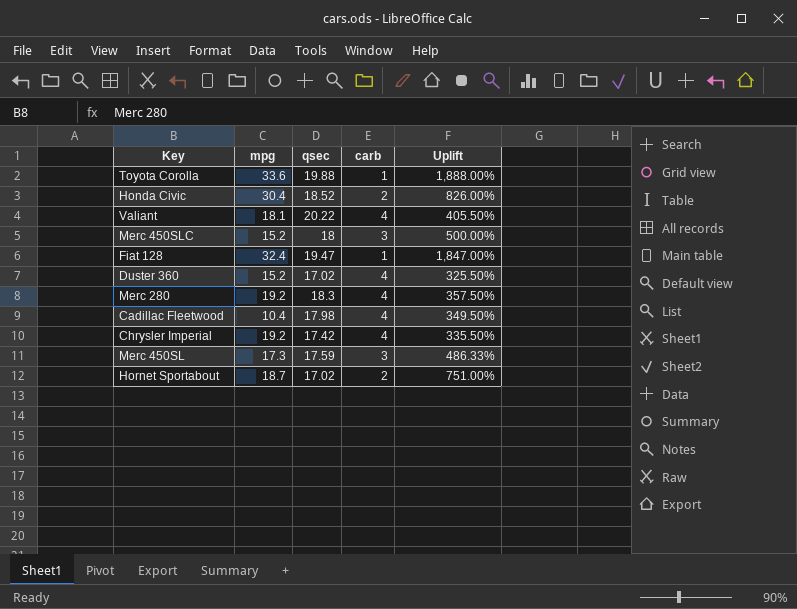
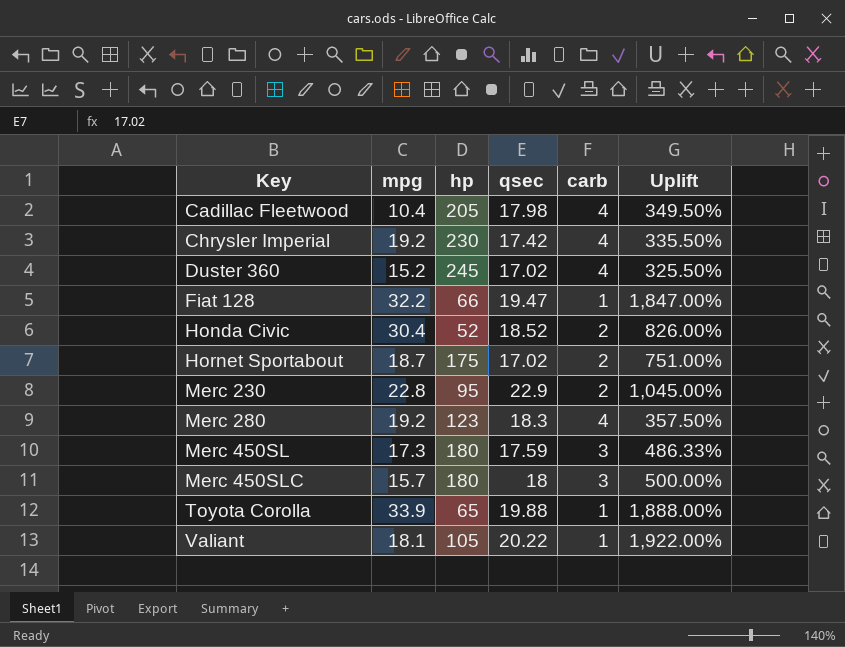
row order: none -> Key ascending
column hp | position: none -> 3
Fiat 128 | mpg: 32.4 -> 32.2
row Merc 230: none -> 22.8 | 95 | 22.9 | 2 | 1,045.00%
Merc 450SLC | mpg: 15.2 -> 15.7
Toyota Corolla | mpg: 33.6 -> 33.9
Valiant | carb: 4 -> 1
Valiant | Uplift: 405.50% -> 1,922.00%

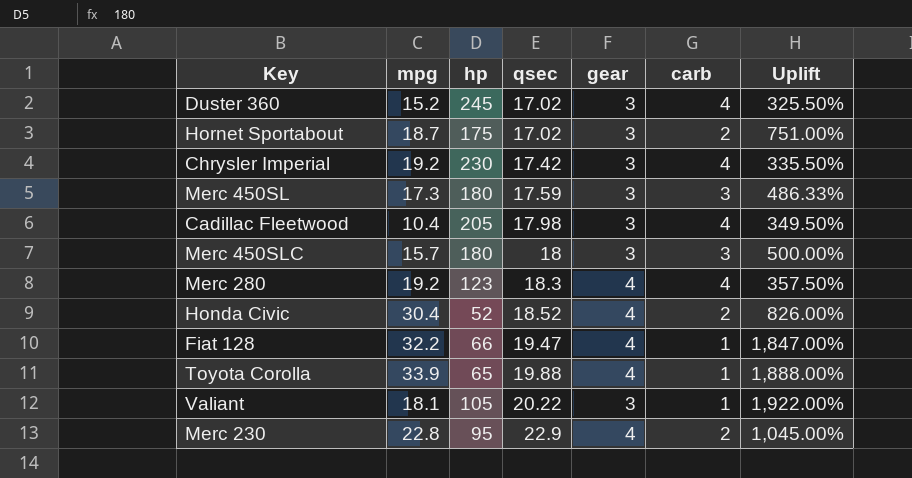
row order: Key ascending -> qsec ascending
column gear | position: none -> 5

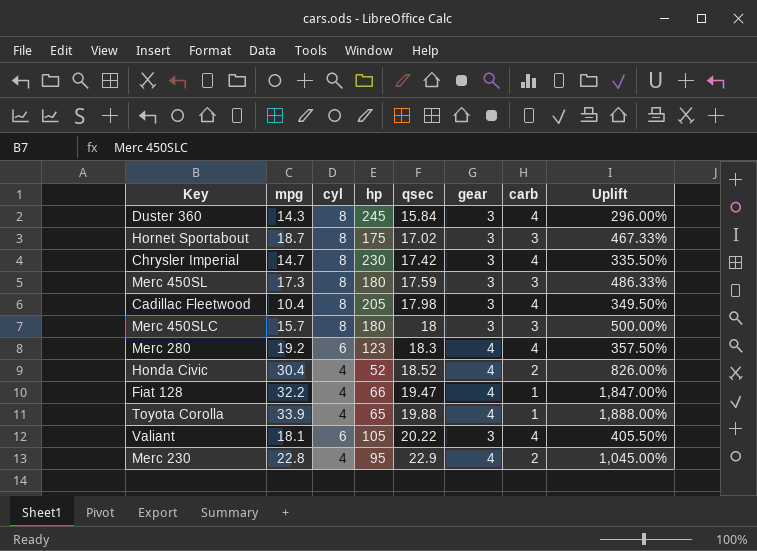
column cyl | position: none -> 3
Duster 360 | mpg: 15.2 -> 14.3
Duster 360 | qsec: 17.02 -> 15.84
Duster 360 | Uplift: 325.50% -> 296.00%
Hornet Sportabout | carb: 2 -> 3
Hornet Sportabout | Uplift: 751.00% -> 467.33%
Chrysler Imperial | mpg: 19.2 -> 14.7
Valiant | carb: 1 -> 4
Valiant | Uplift: 1,922.00% -> 405.50%

